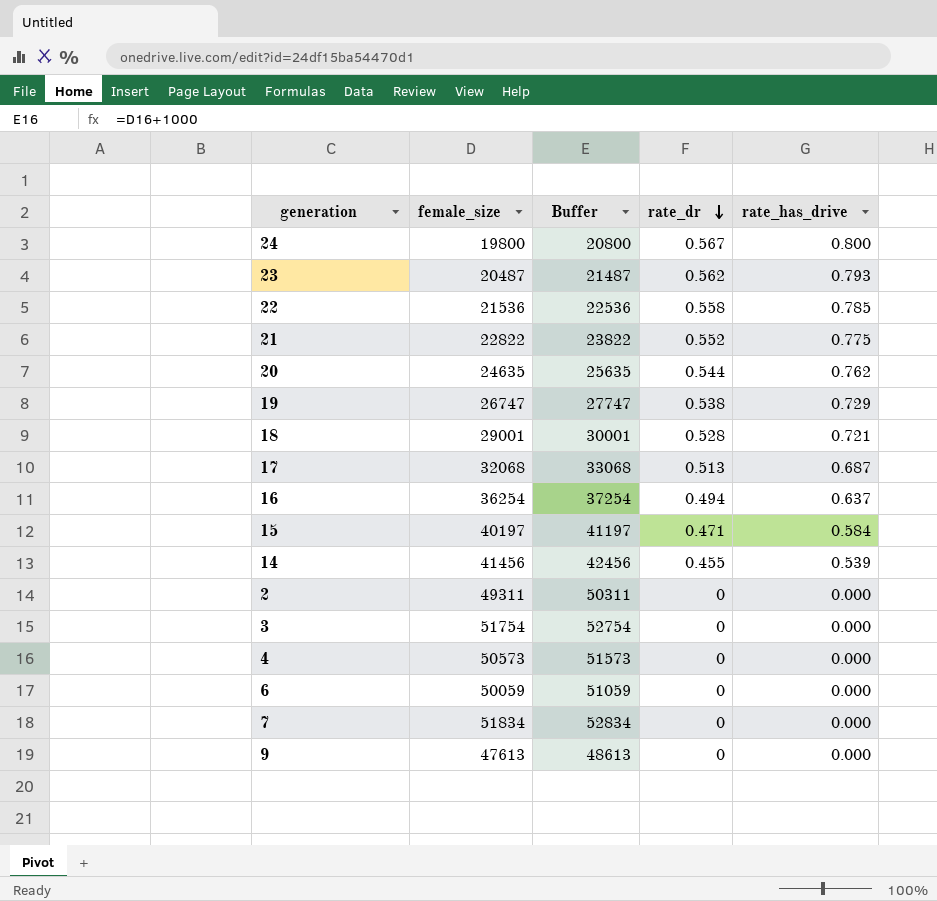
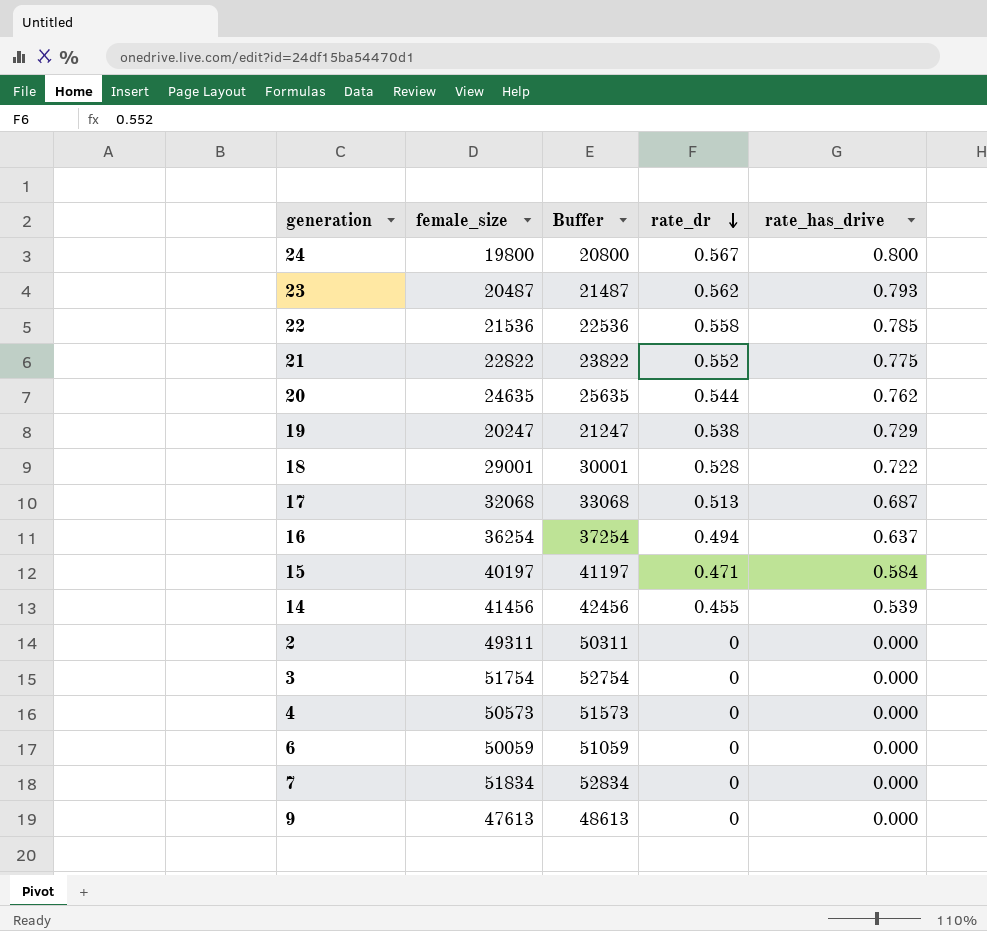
19 | female_size: 26747 -> 20247
19 | Buffer: 27747 -> 21247
18 | rate_has_drive: 0.721 -> 0.722

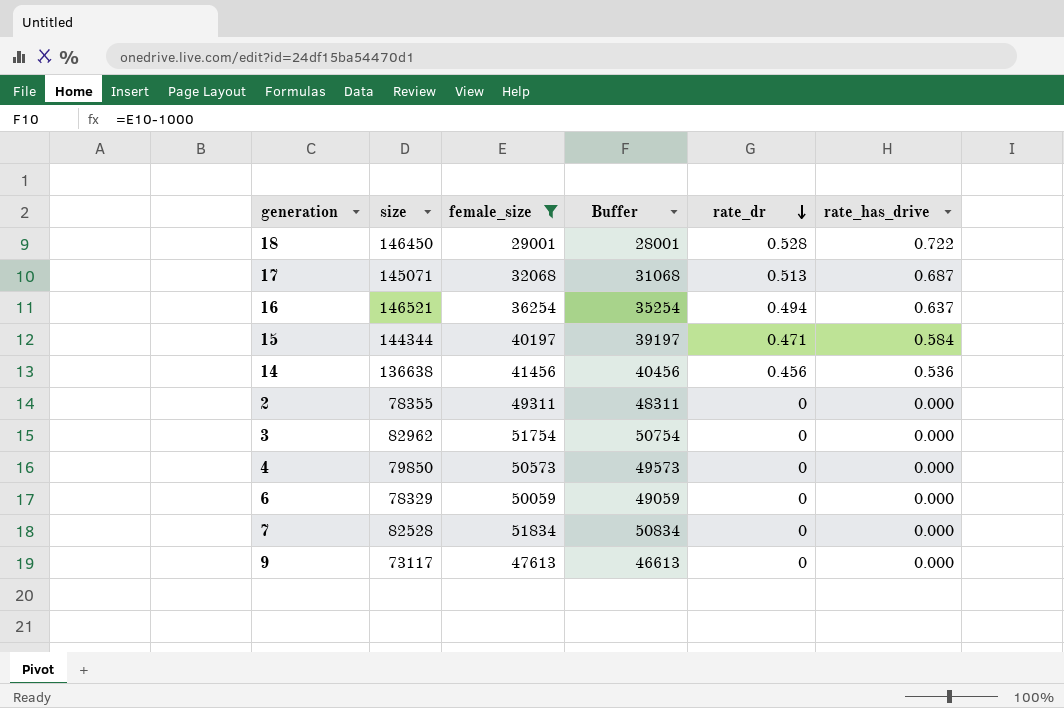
filter: none -> female_size >= 29001
column size | position: none -> 2
column Buffer | formula: [female_size] + 1000 -> [female_size] - 1000
14 | rate_dr: 0.455 -> 0.456
14 | rate_has_drive: 0.539 -> 0.536

